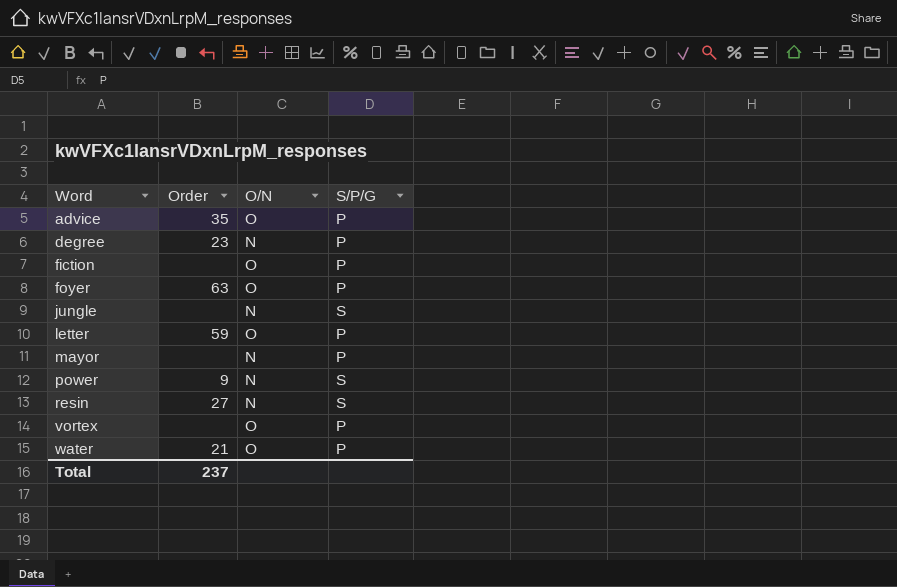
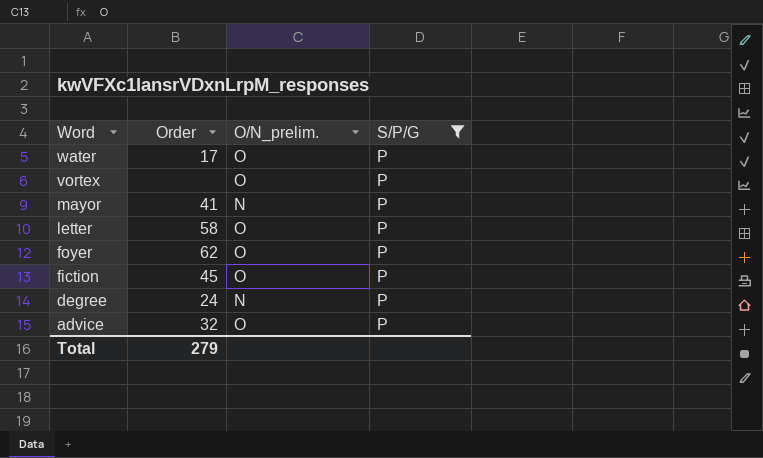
filter: none -> S/P/G = P
row order: Word ascending -> Word descending
column name: O/N -> O/N_prelim.
water | Order: 21 -> 17
mayor | Order: none -> 41
letter | Order: 59 -> 58
foyer | Order: 63 -> 62
fiction | Order: none -> 45
degree | Order: 23 -> 24
advice | Order: 35 -> 32
Total | Order: 237 -> 279

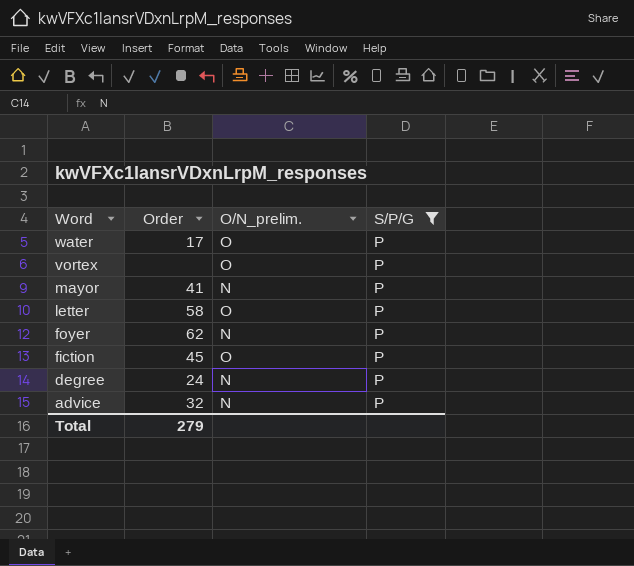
foyer | O/N_prelim.: O -> N
advice | O/N_prelim.: O -> N

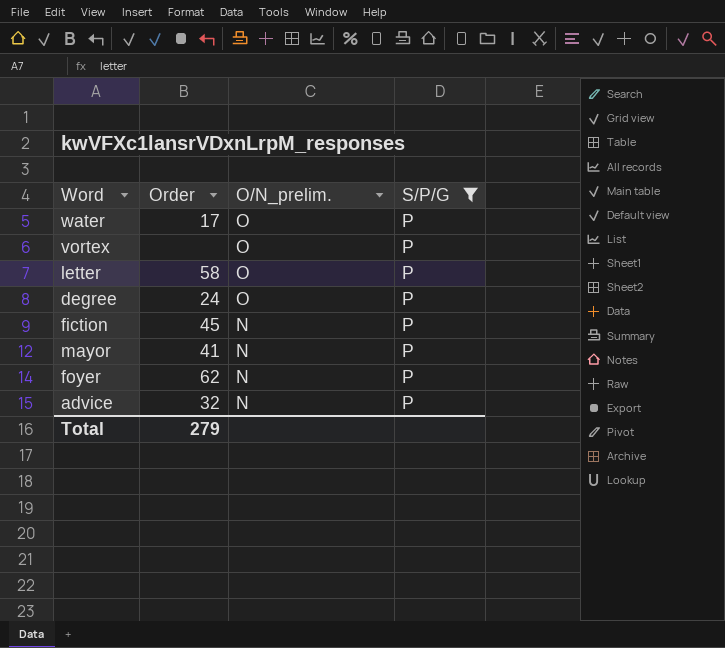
row order: Word descending -> O/N_prelim. descending
degree | O/N_prelim.: N -> O
fiction | O/N_prelim.: O -> N

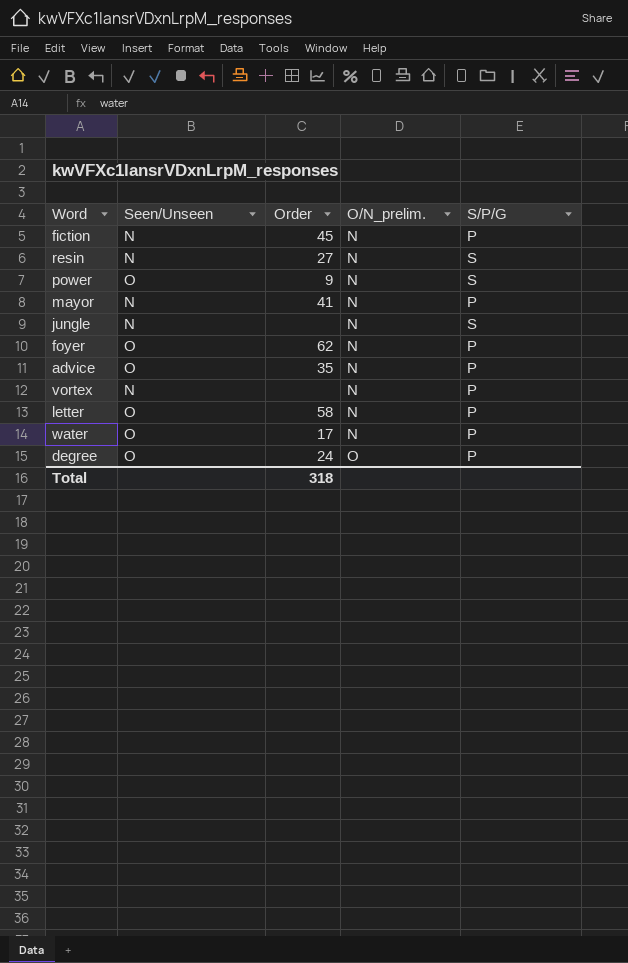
filter: S/P/G = P -> none
row order: O/N_prelim. descending -> O/N_prelim. ascending
column Seen/Unseen | position: none -> 2
advice | Order: 32 -> 35
vortex | O/N_prelim.: O -> N
letter | O/N_prelim.: O -> N
water | O/N_prelim.: O -> N
Total | Order: 279 -> 318

